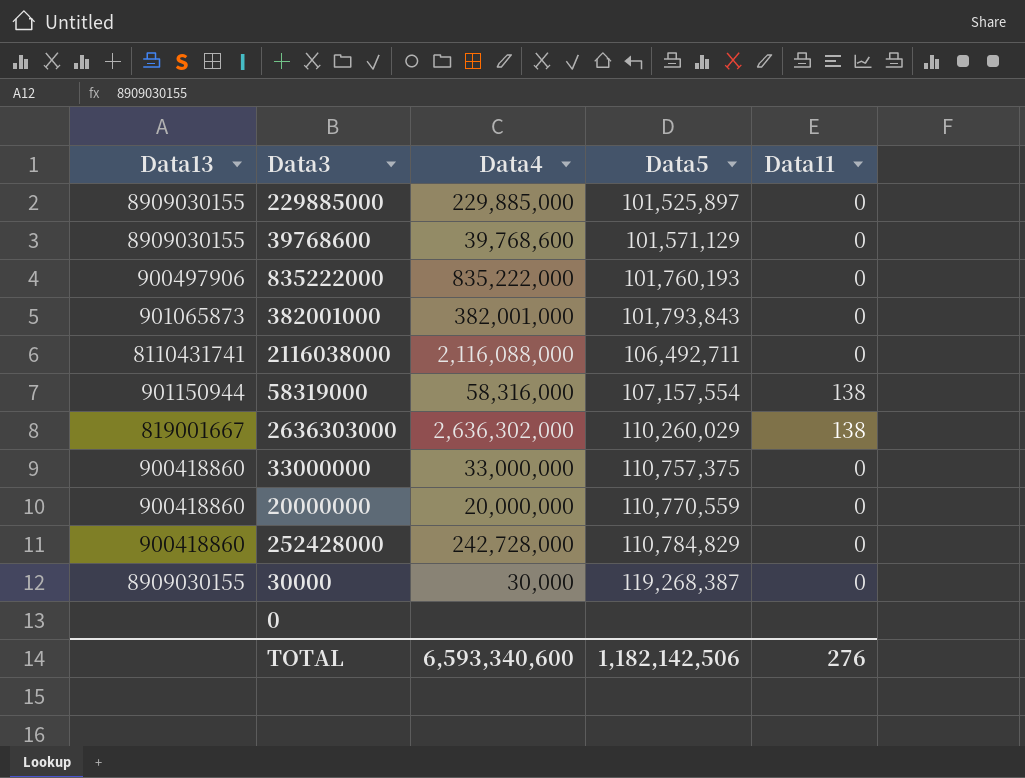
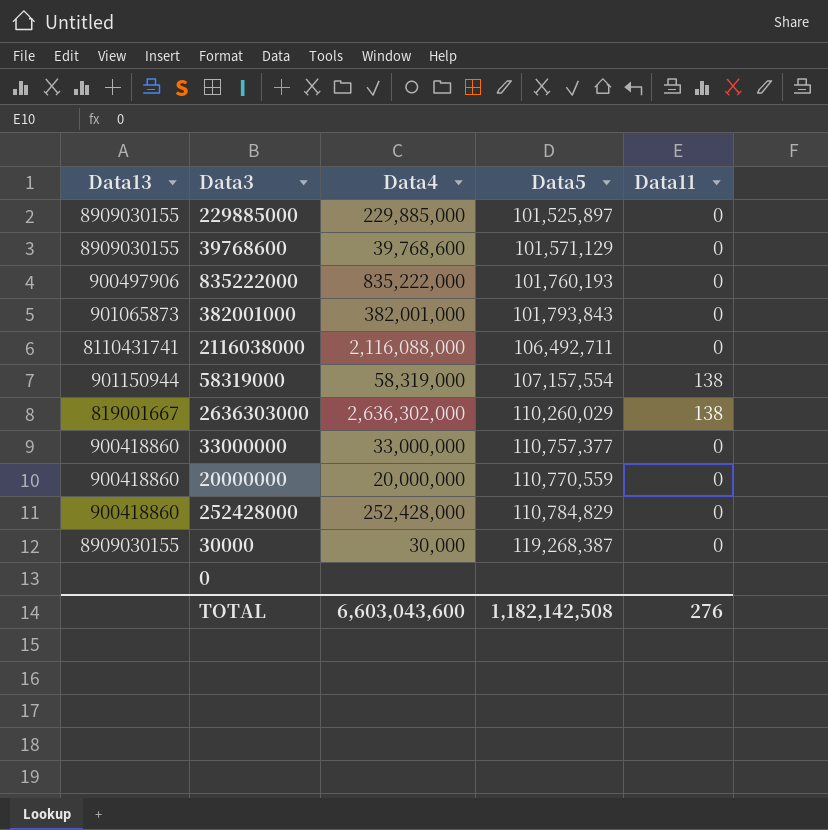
58319000 | Data4: 58,316,000 -> 58,319,000
33000000 | Data5: 110,757,375 -> 110,757,377
252428000 | Data4: 242,728,000 -> 252,428,000
TOTAL | Data4: 6,593,340,600 -> 6,603,043,600
TOTAL | Data5: 1,182,142,506 -> 1,182,142,508

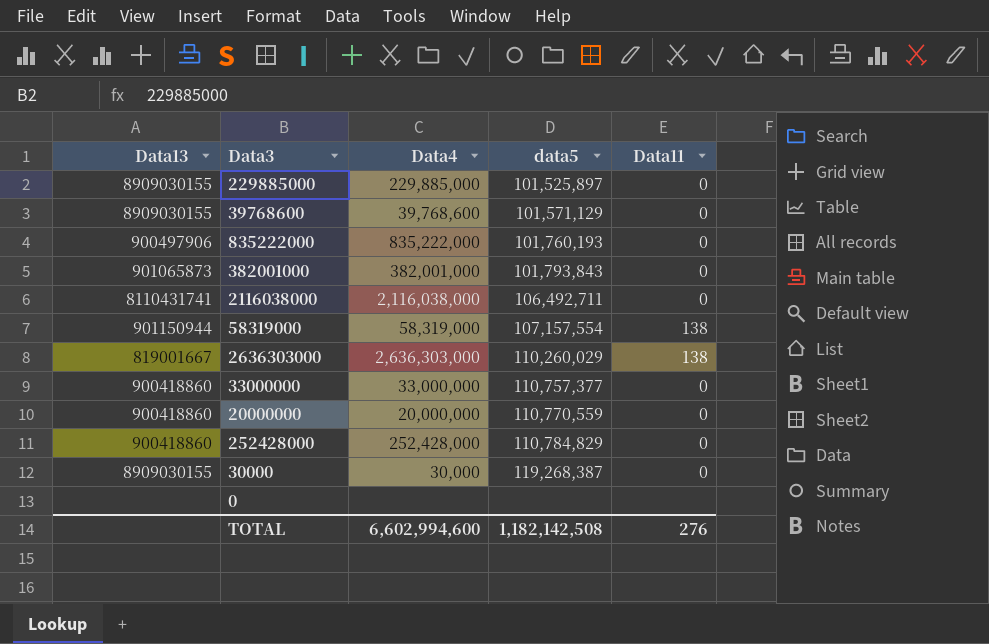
column name: Data5 -> data5
2116038000 | Data4: 2,116,088,000 -> 2,116,038,000
2636303000 | Data4: 2,636,302,000 -> 2,636,303,000
TOTAL | Data4: 6,603,043,600 -> 6,602,994,600

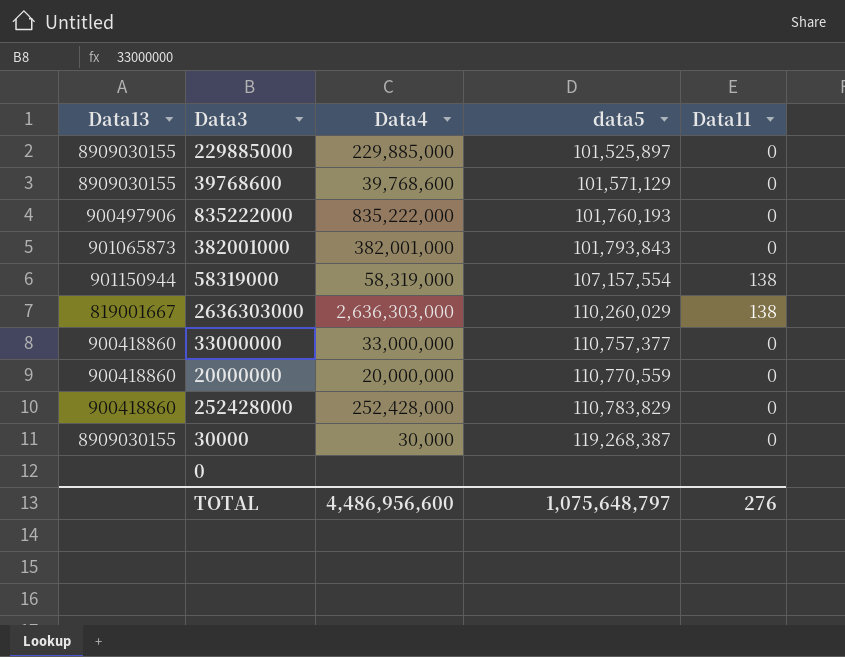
row 2116038000: 8110431741 | 2,116,038,000 | 106,492,711 | 0 -> none
252428000 | data5: 110,784,829 -> 110,783,829
TOTAL | Data4: 6,602,994,600 -> 4,486,956,600
TOTAL | data5: 1,182,142,508 -> 1,075,648,797

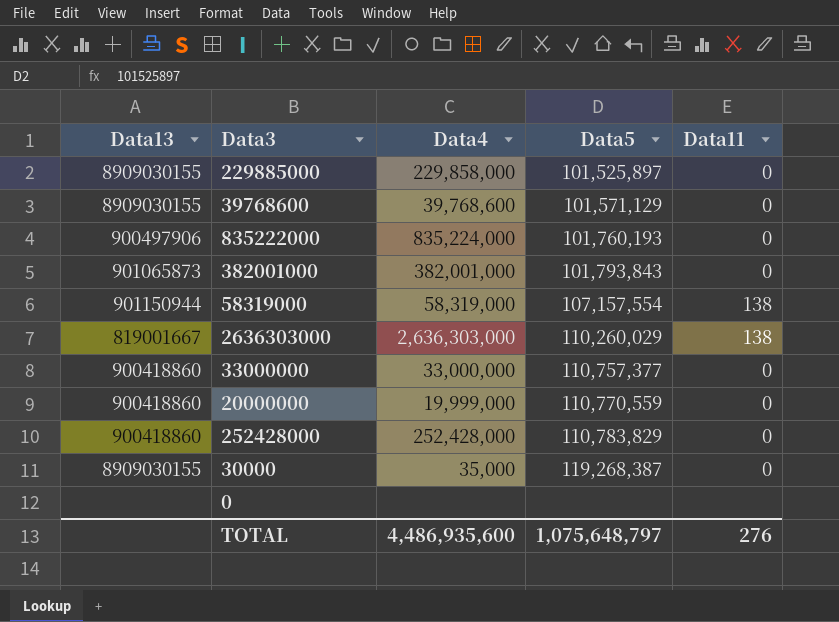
column name: data5 -> Data5
229885000 | Data4: 229,885,000 -> 229,858,000
835222000 | Data4: 835,222,000 -> 835,224,000
20000000 | Data4: 20,000,000 -> 19,999,000
30000 | Data4: 30,000 -> 35,000
TOTAL | Data4: 4,486,956,600 -> 4,486,935,600

